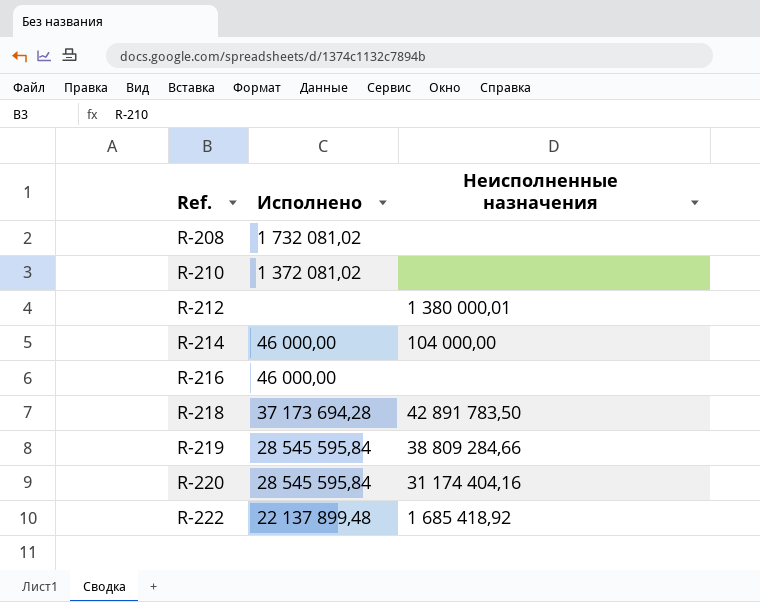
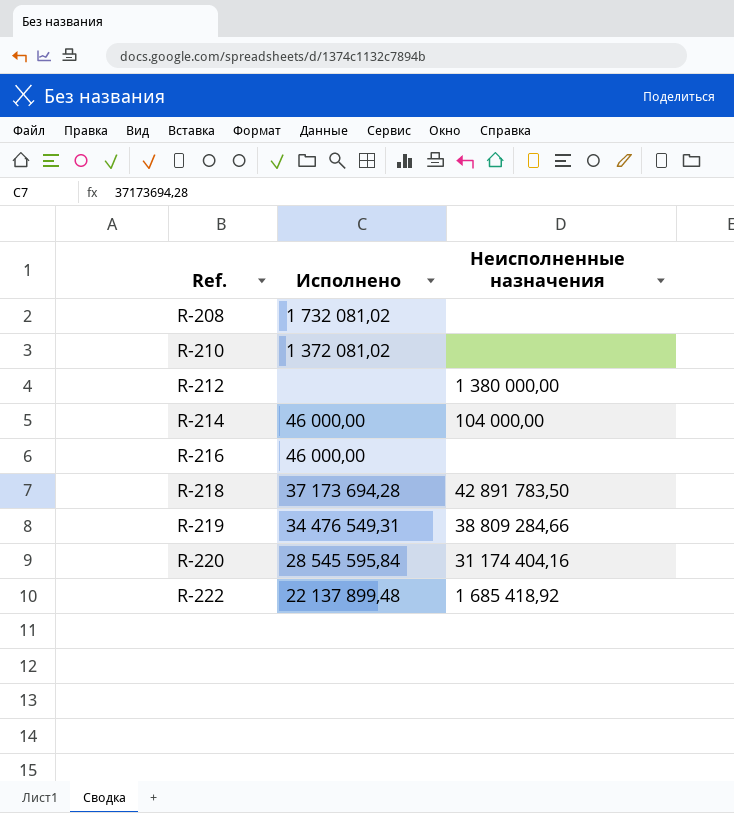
R-212 | Неисполненные назначения: 1 380 000,01 -> 1 380 000,00
R-219 | Исполнено: 28 545 595,84 -> 34 476 549,31

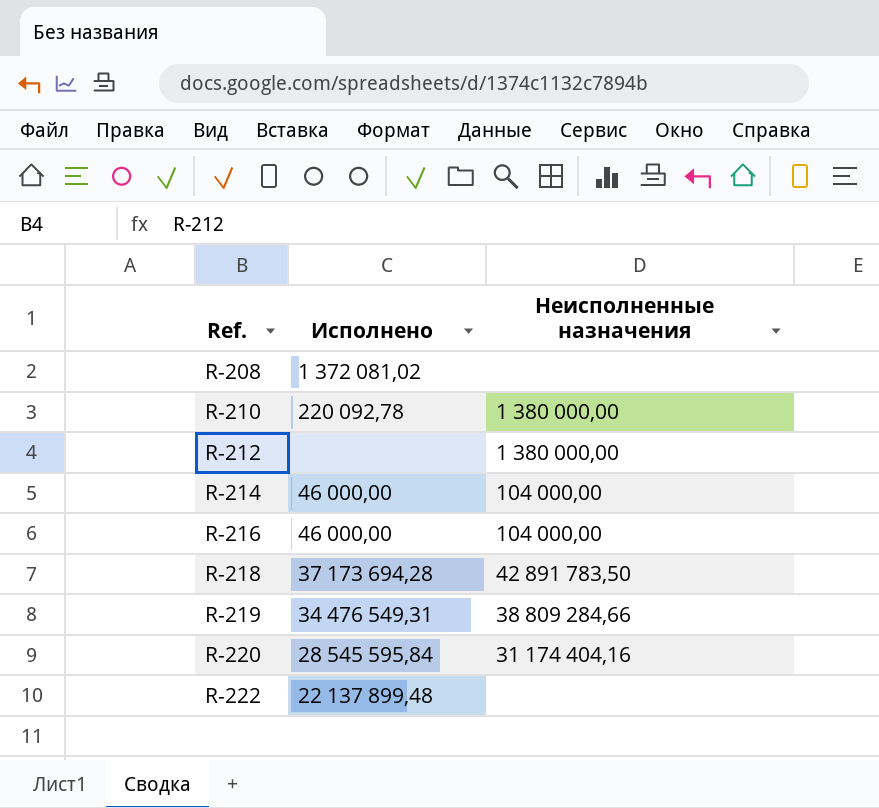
R-208 | Исполнено: 1 732 081,02 -> 1 372 081,02
R-210 | Исполнено: 1 372 081,02 -> 220 092,78
R-210 | Неисполненные назначения: none -> 1 380 000,00
R-216 | Неисполненные назначения: none -> 104 000,00
R-222 | Неисполненные назначения: 1 685 418,92 -> none

